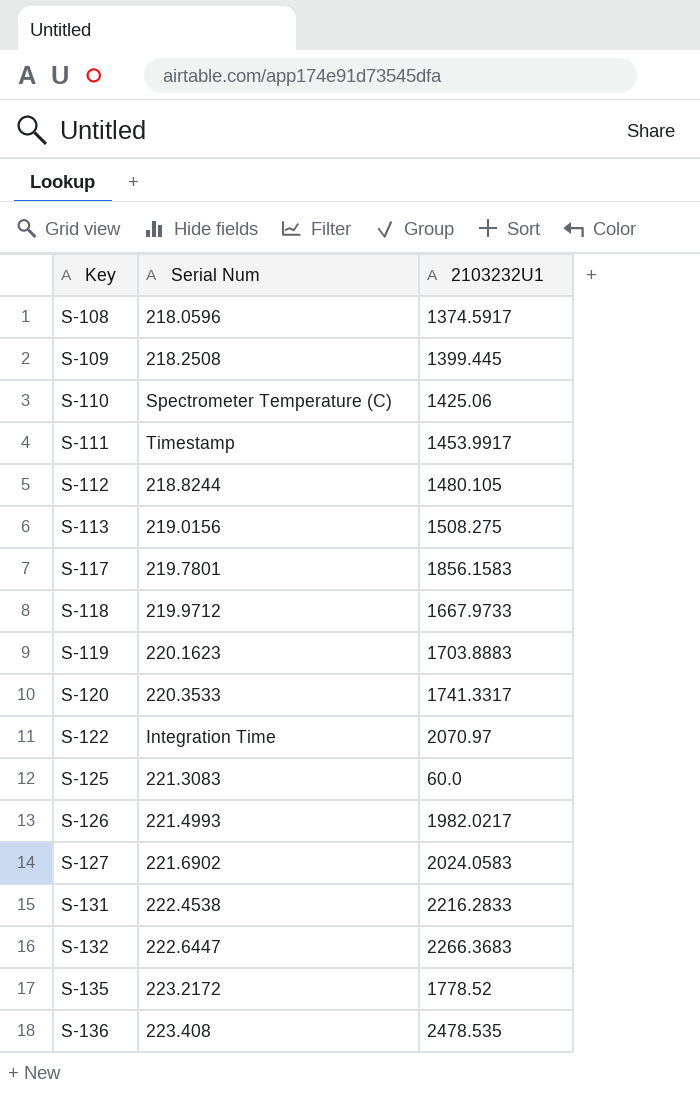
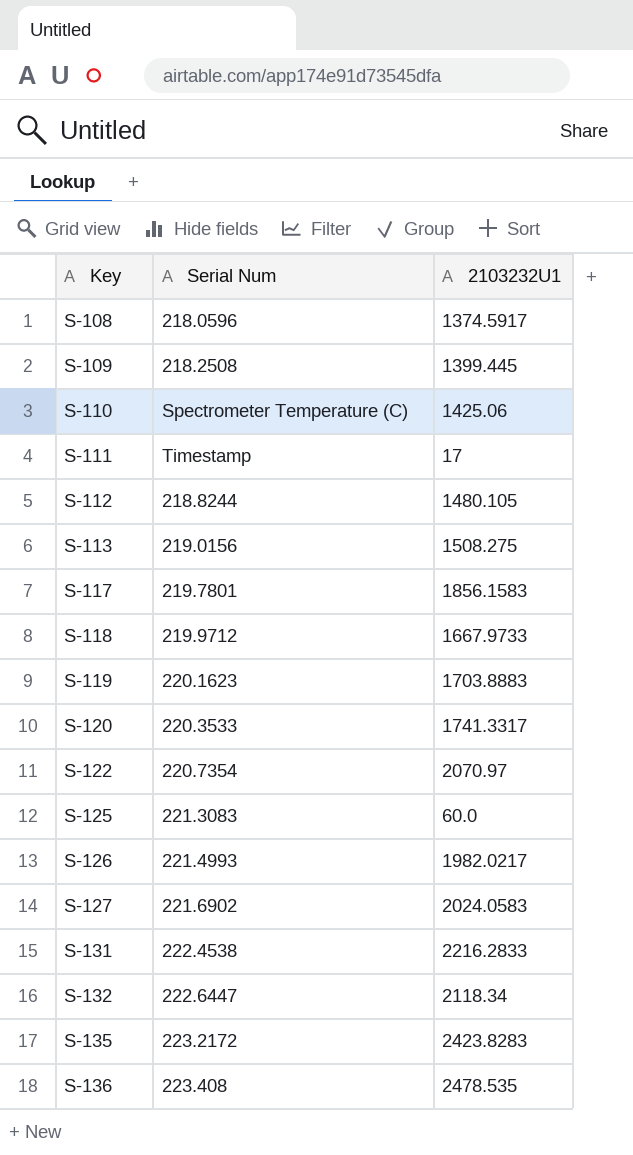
S-111 | 2103232U1: 1453.9917 -> 17
S-122 | Serial Num: Integration Time -> 220.7354
S-132 | 2103232U1: 2266.3683 -> 2118.34
S-135 | 2103232U1: 1778.52 -> 2423.8283

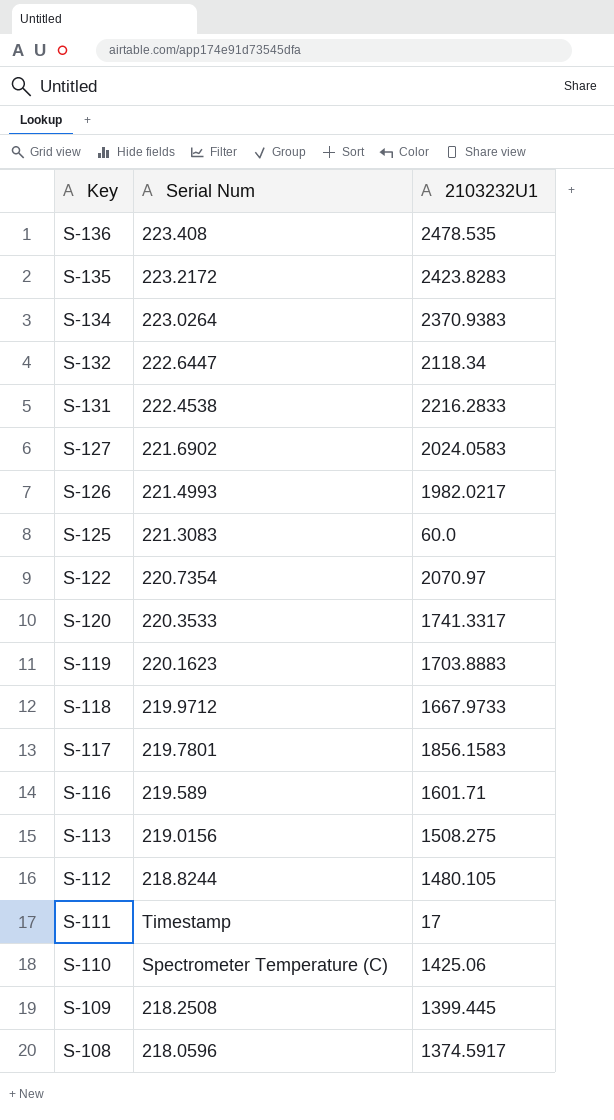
row order: Key ascending -> Key descending
row S-134: none -> 223.0264 | 2370.9383
row S-116: none -> 219.589 | 1601.71

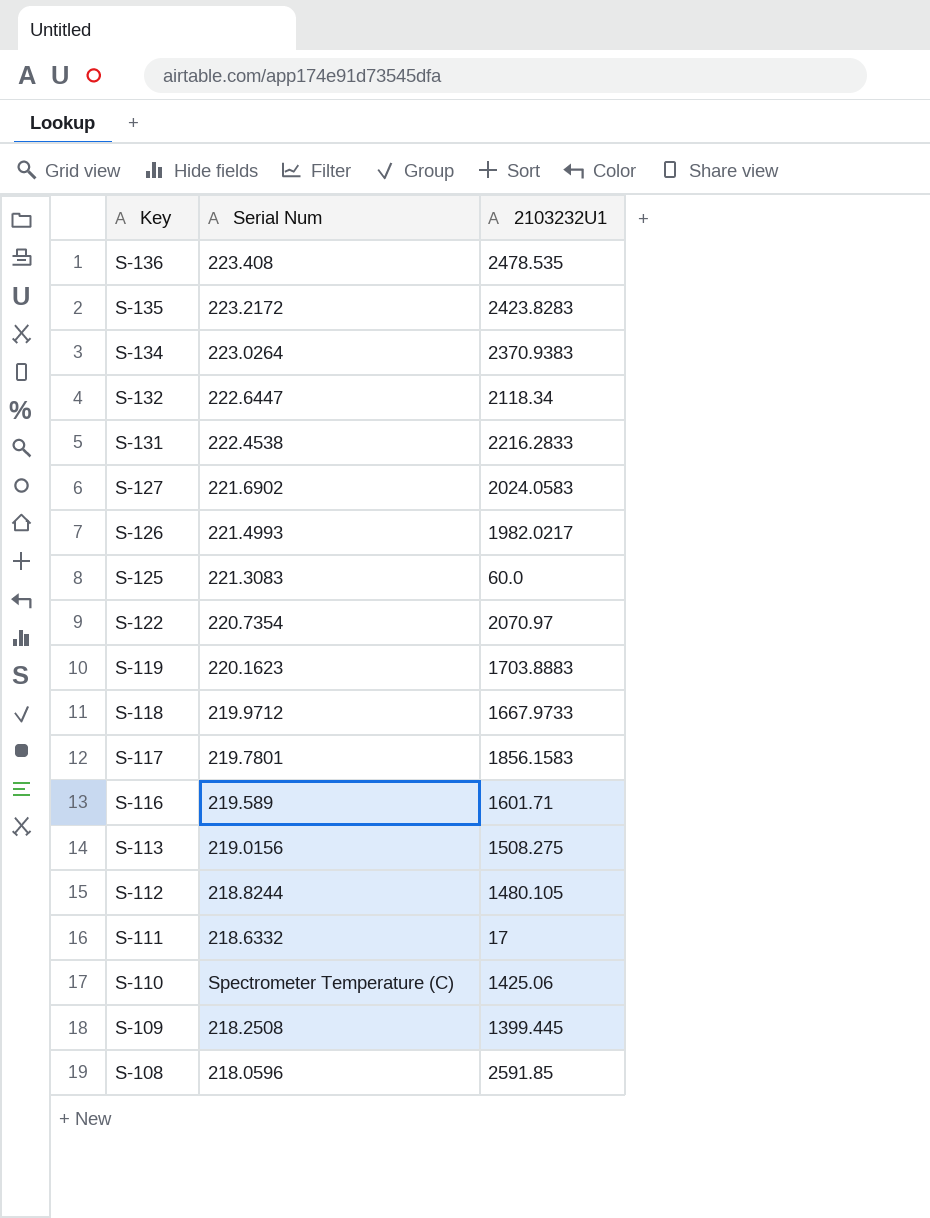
row S-120: 220.3533 | 1741.3317 -> none
S-111 | Serial Num: Timestamp -> 218.6332
S-108 | 2103232U1: 1374.5917 -> 2591.85

